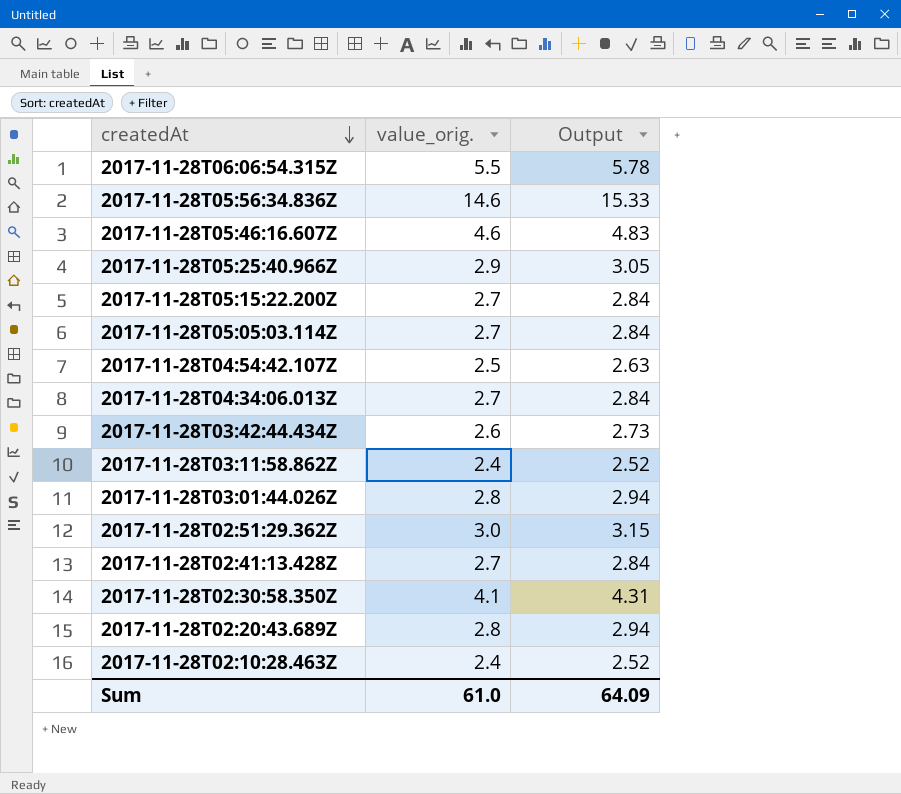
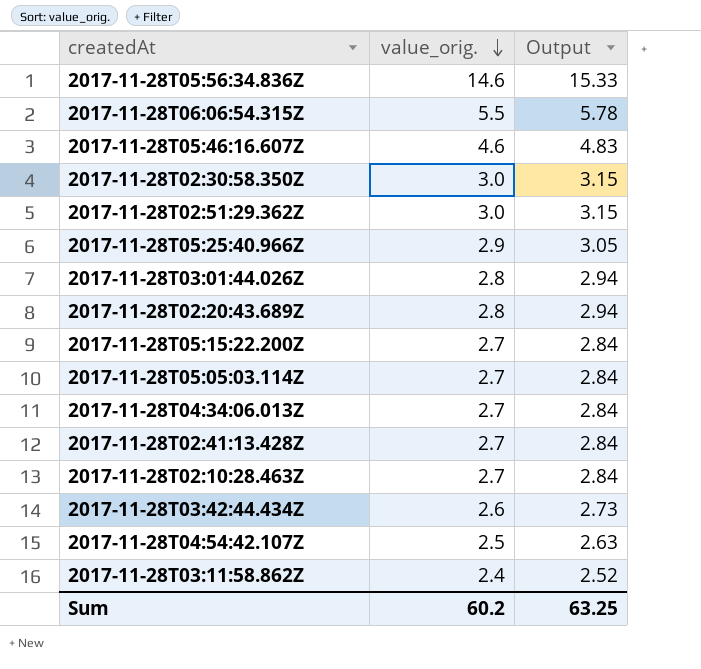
row order: createdAt descending -> value_orig. descending
2017-11-28T02:30:58.350Z | value_orig.: 4.1 -> 3.0
2017-11-28T02:30:58.350Z | Output: 4.31 -> 3.15
2017-11-28T02:10:28.463Z | value_orig.: 2.4 -> 2.7
2017-11-28T02:10:28.463Z | Output: 2.52 -> 2.84
Sum | value_orig.: 61.0 -> 60.2
Sum | Output: 64.09 -> 63.25

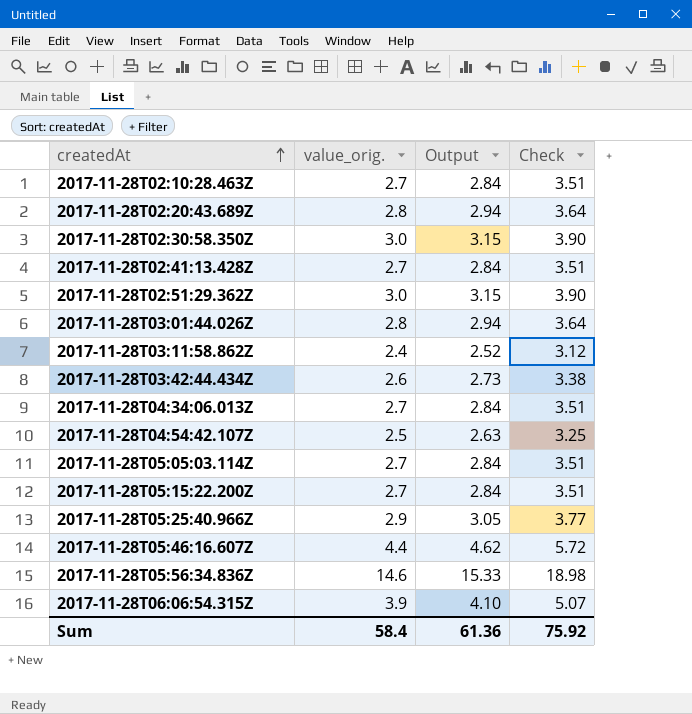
row order: value_orig. descending -> createdAt ascending
column Check | formula: none -> [value_orig.] * 1.3
2017-11-28T05:46:16.607Z | value_orig.: 4.6 -> 4.4
2017-11-28T05:46:16.607Z | Output: 4.83 -> 4.62
2017-11-28T06:06:54.315Z | value_orig.: 5.5 -> 3.9
2017-11-28T06:06:54.315Z | Output: 5.78 -> 4.10
Sum | value_orig.: 60.2 -> 58.4
Sum | Output: 63.25 -> 61.36

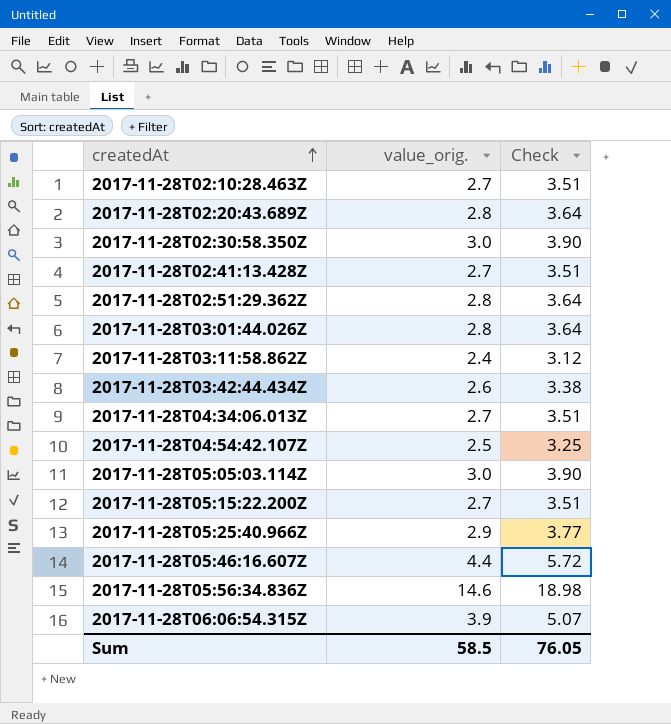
column Output | formula: [value_orig.] * 1.05 -> none
2017-11-28T02:51:29.362Z | value_orig.: 3.0 -> 2.8
2017-11-28T02:51:29.362Z | Check: 3.90 -> 3.64
2017-11-28T05:05:03.114Z | value_orig.: 2.7 -> 3.0
2017-11-28T05:05:03.114Z | Check: 3.51 -> 3.90
Sum | value_orig.: 58.4 -> 58.5
Sum | Check: 75.92 -> 76.05

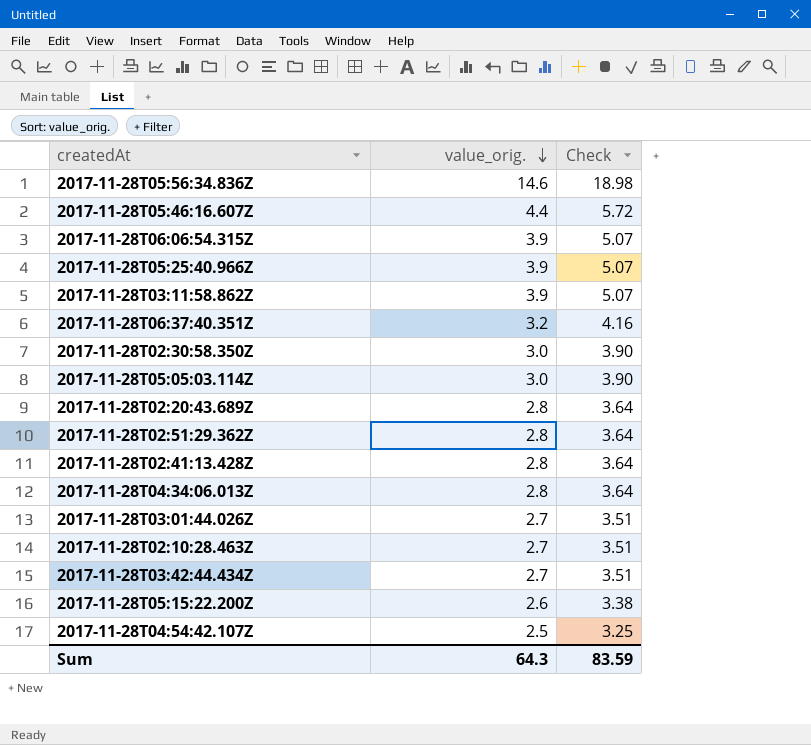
row order: createdAt ascending -> value_orig. descending
2017-11-28T05:25:40.966Z | value_orig.: 2.9 -> 3.9
2017-11-28T05:25:40.966Z | Check: 3.77 -> 5.07
2017-11-28T03:11:58.862Z | value_orig.: 2.4 -> 3.9
2017-11-28T03:11:58.862Z | Check: 3.12 -> 5.07
row 2017-11-28T06:37:40.351Z: none -> 3.2 | 4.16
2017-11-28T02:41:13.428Z | value_orig.: 2.7 -> 2.8
2017-11-28T02:41:13.428Z | Check: 3.51 -> 3.64
2017-11-28T04:34:06.013Z | value_orig.: 2.7 -> 2.8
2017-11-28T04:34:06.013Z | Check: 3.51 -> 3.64
2017-11-28T03:01:44.026Z | value_orig.: 2.8 -> 2.7
2017-11-28T03:01:44.026Z | Check: 3.64 -> 3.51
2017-11-28T03:42:44.434Z | value_orig.: 2.6 -> 2.7
2017-11-28T03:42:44.434Z | Check: 3.38 -> 3.51
2017-11-28T05:15:22.200Z | value_orig.: 2.7 -> 2.6
2017-11-28T05:15:22.200Z | Check: 3.51 -> 3.38
Sum | value_orig.: 58.5 -> 64.3
Sum | Check: 76.05 -> 83.59

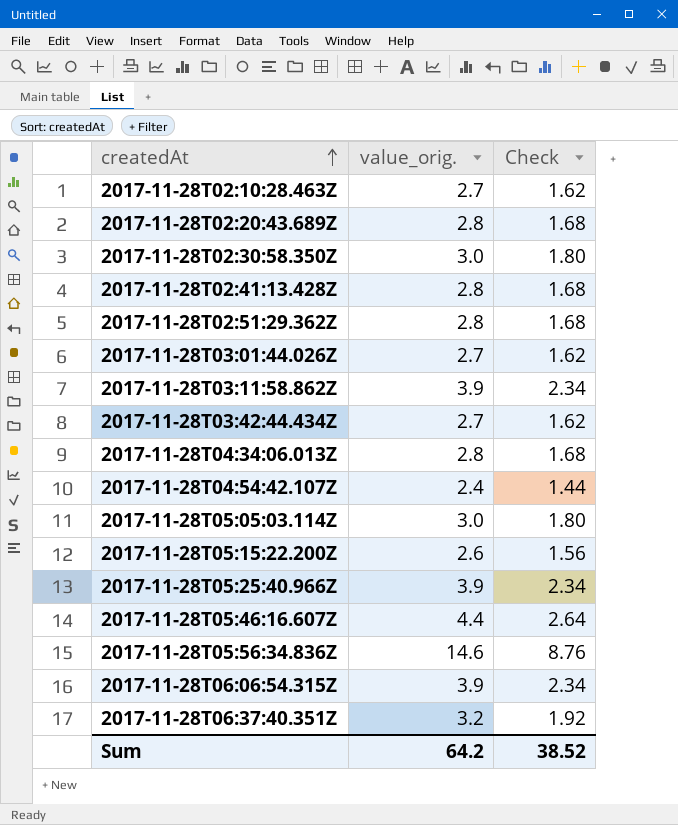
row order: value_orig. descending -> createdAt ascending
column Check | formula: [value_orig.] * 1.3 -> [value_orig.] * 0.6
2017-11-28T04:54:42.107Z | value_orig.: 2.5 -> 2.4
Sum | value_orig.: 64.3 -> 64.2
Sum | Check: 83.59 -> 38.52

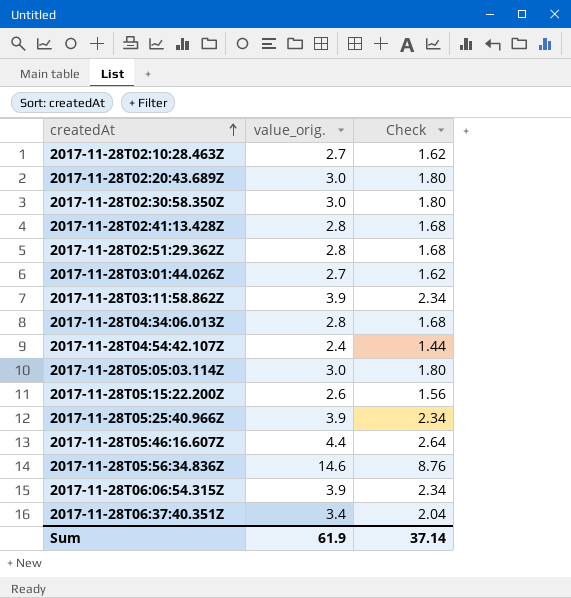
row 2017-11-28T03:42:44.434Z: 2.7 | 1.62 -> none
2017-11-28T02:20:43.689Z | value_orig.: 2.8 -> 3.0
2017-11-28T02:20:43.689Z | Check: 1.68 -> 1.80
2017-11-28T06:37:40.351Z | value_orig.: 3.2 -> 3.4
2017-11-28T06:37:40.351Z | Check: 1.92 -> 2.04
Sum | value_orig.: 64.2 -> 61.9
Sum | Check: 38.52 -> 37.14

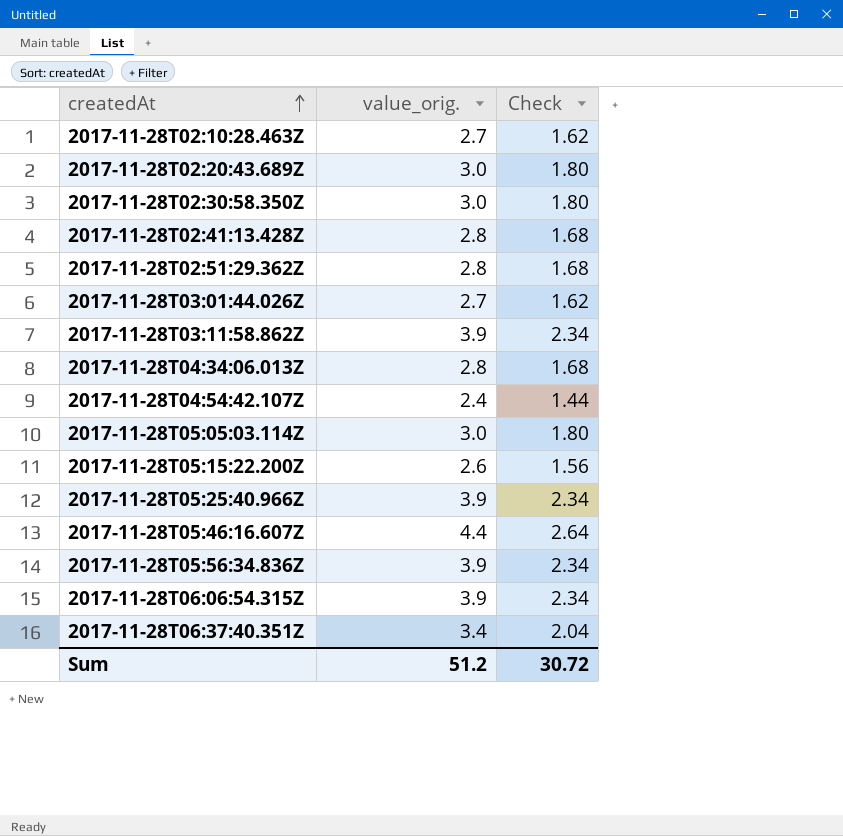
2017-11-28T05:56:34.836Z | value_orig.: 14.6 -> 3.9
2017-11-28T05:56:34.836Z | Check: 8.76 -> 2.34
Sum | value_orig.: 61.9 -> 51.2
Sum | Check: 37.14 -> 30.72

